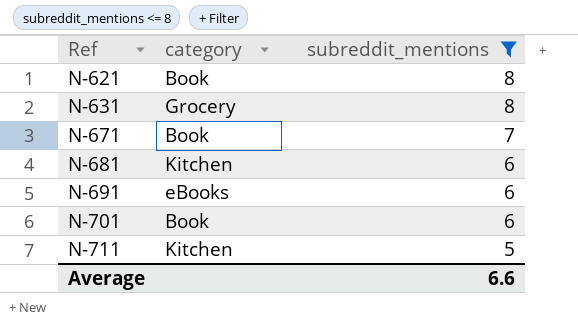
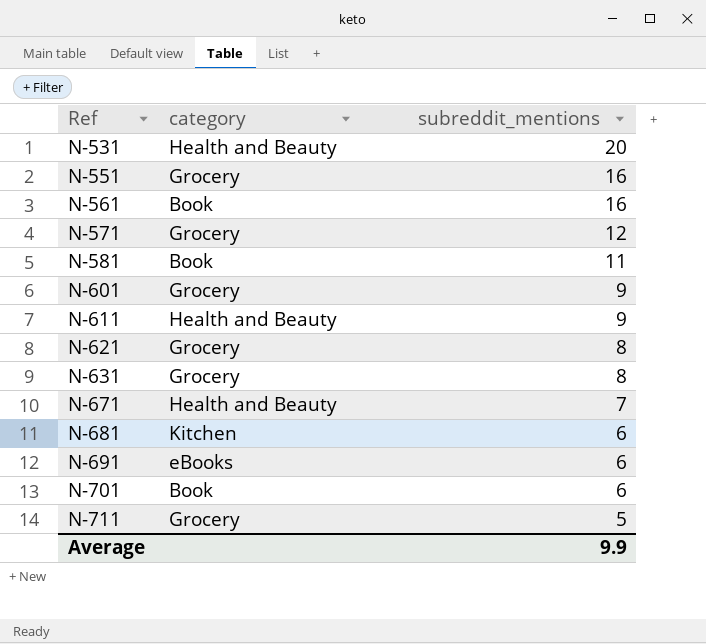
filter: subreddit_mentions <= 8 -> none
N-621 | category: Book -> Grocery
N-671 | category: Book -> Health and Beauty
N-711 | category: Kitchen -> Grocery
Average | subreddit_mentions: 6.6 -> 9.9

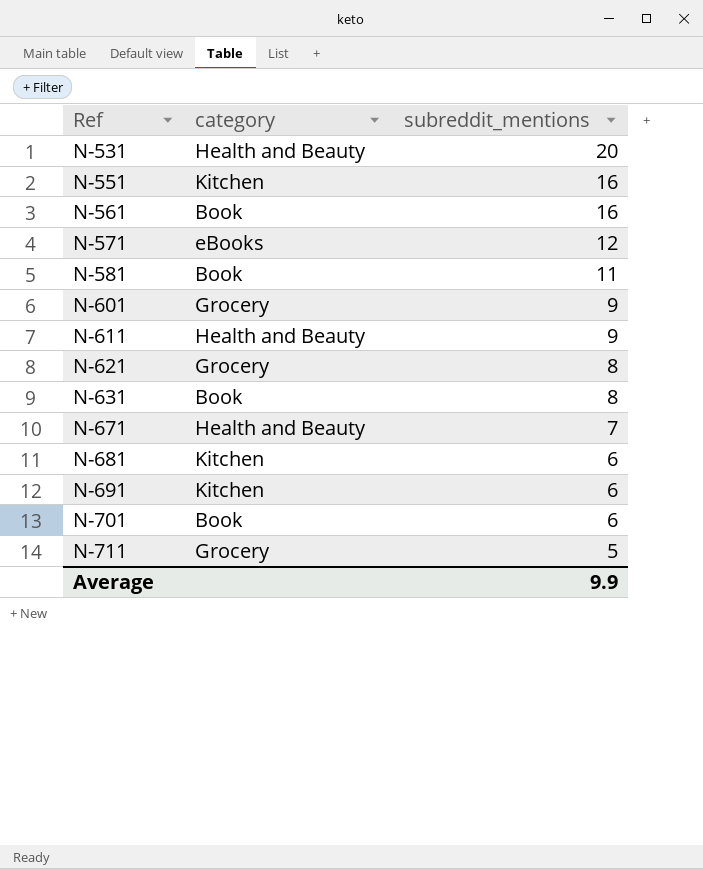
N-551 | category: Grocery -> Kitchen
N-571 | category: Grocery -> eBooks
N-631 | category: Grocery -> Book
N-691 | category: eBooks -> Kitchen

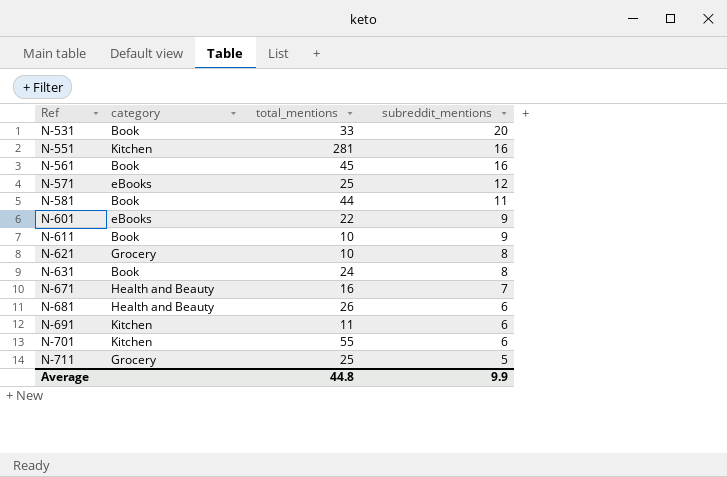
column total_mentions | position: none -> 3
N-531 | category: Health and Beauty -> Book
N-601 | category: Grocery -> eBooks
N-611 | category: Health and Beauty -> Book
N-681 | category: Kitchen -> Health and Beauty
N-701 | category: Book -> Kitchen

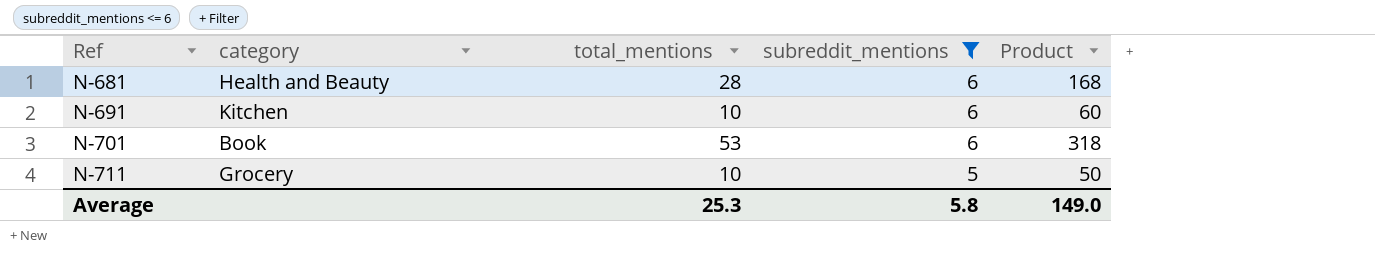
filter: none -> subreddit_mentions <= 6
column Product | formula: none -> [total_mentions] * [subreddit_mentions]
N-681 | total_mentions: 26 -> 28
N-691 | total_mentions: 11 -> 10
N-701 | category: Kitchen -> Book
N-701 | total_mentions: 55 -> 53
N-711 | total_mentions: 25 -> 10
Average | total_mentions: 44.8 -> 25.3
Average | subreddit_mentions: 9.9 -> 5.8

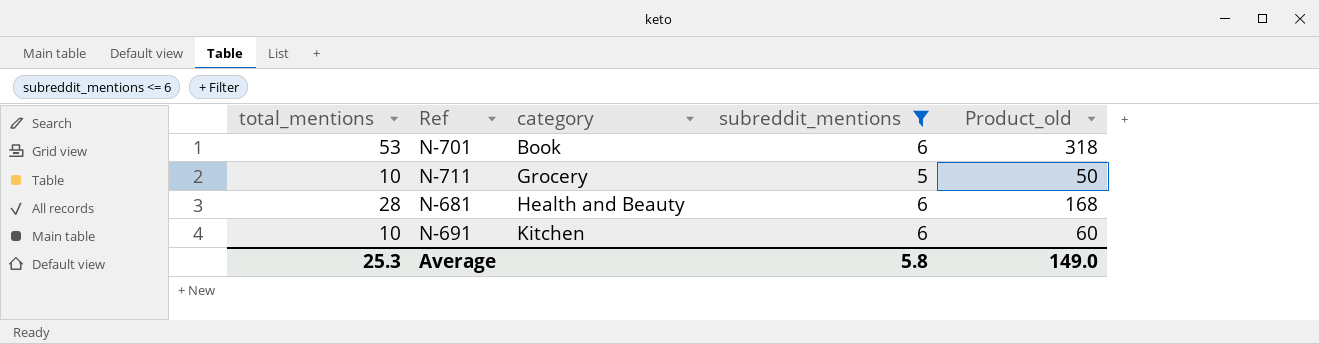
row order: Ref ascending -> category ascending
column total_mentions | position: 3 -> 1
column name: Product -> Product_old

